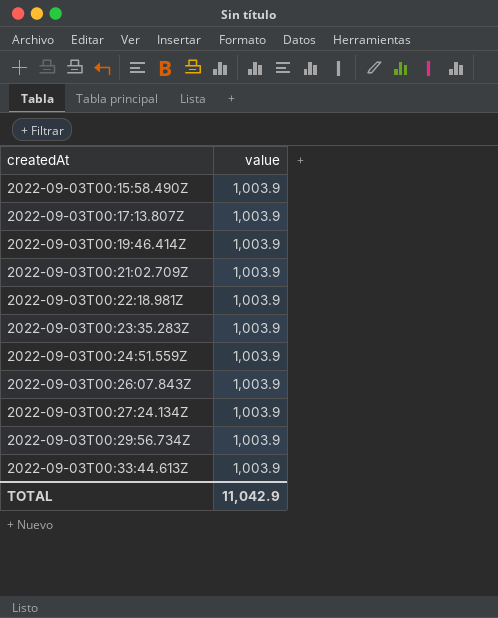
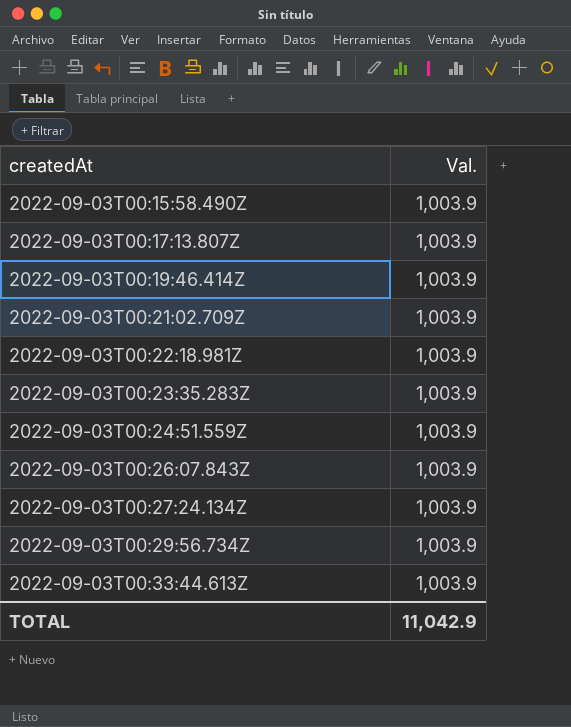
column name: value -> Val.

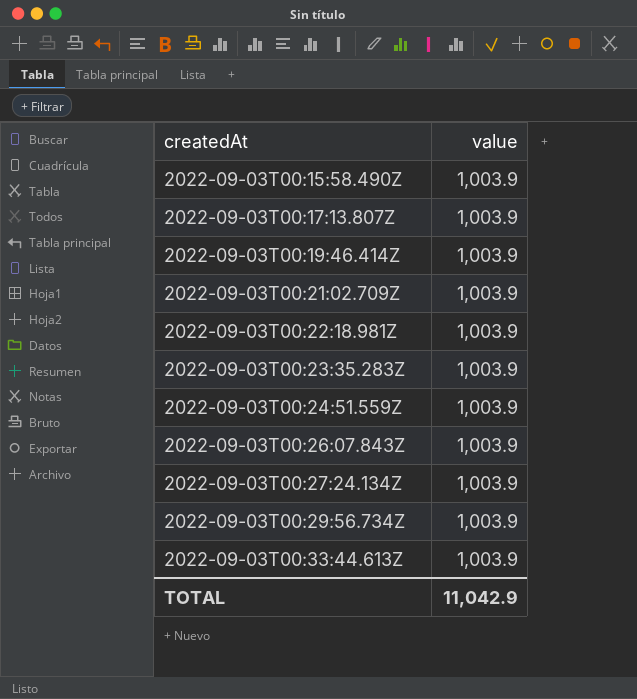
column name: Val. -> value

